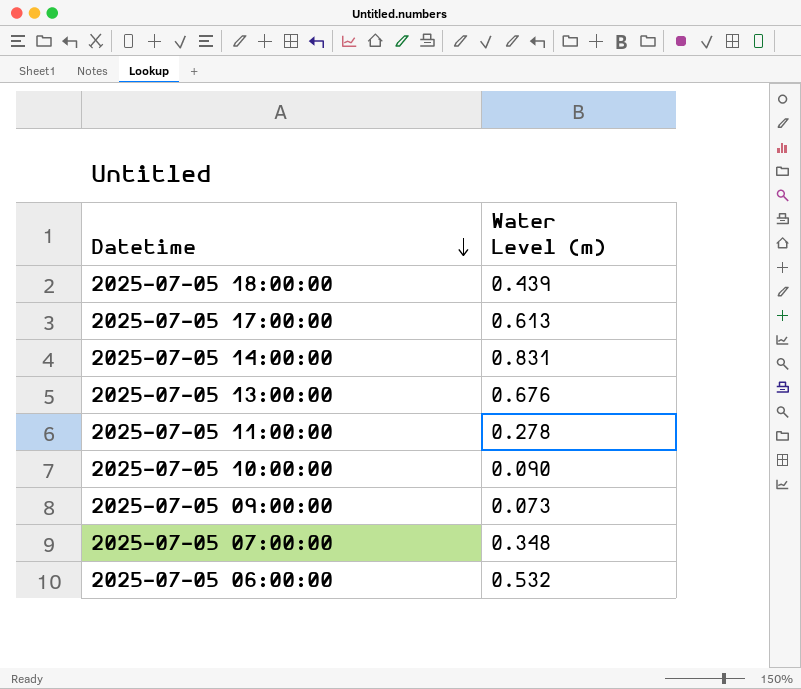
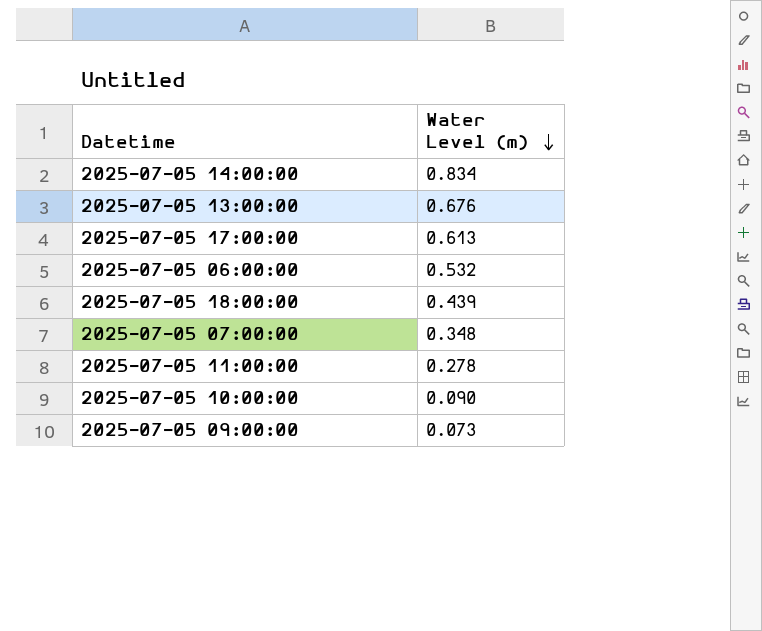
row order: Datetime descending -> Water Level (m) descending
2025-07-05 14:00:00 | Water Level (m): 0.831 -> 0.834

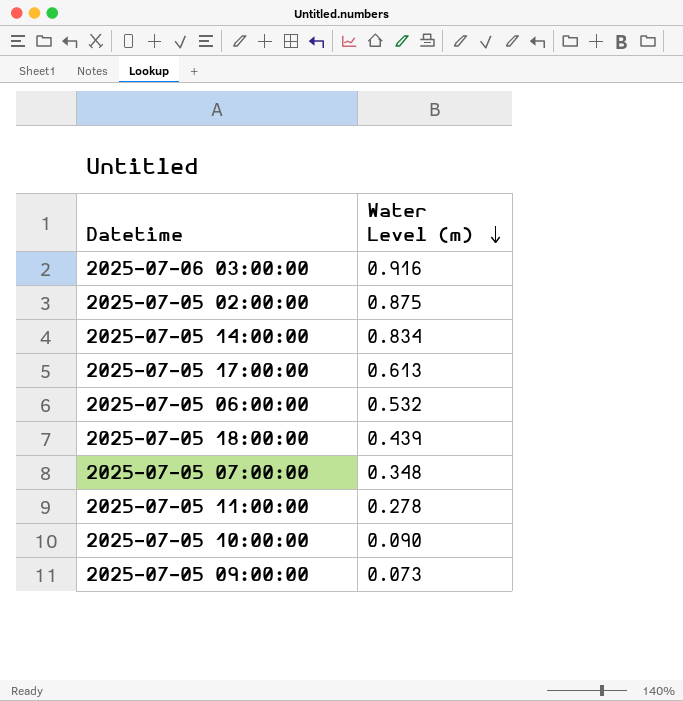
row 2025-07-05 13:00:00: 0.676 -> none
row 2025-07-06 03:00:00: none -> 0.916
row 2025-07-05 02:00:00: none -> 0.875

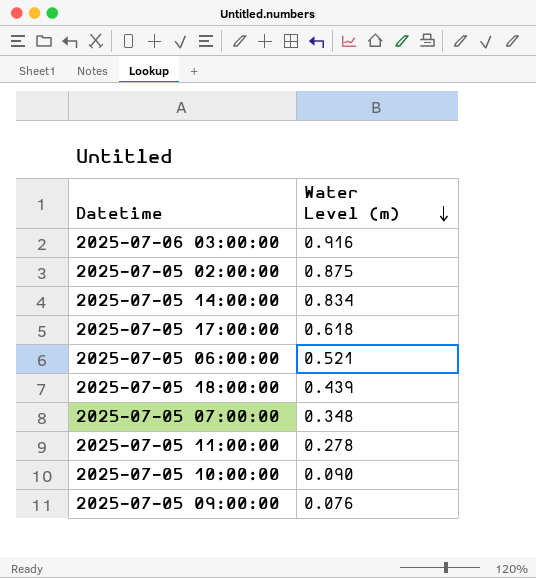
2025-07-05 17:00:00 | Water Level (m): 0.613 -> 0.618
2025-07-05 06:00:00 | Water Level (m): 0.532 -> 0.521
2025-07-05 09:00:00 | Water Level (m): 0.073 -> 0.076

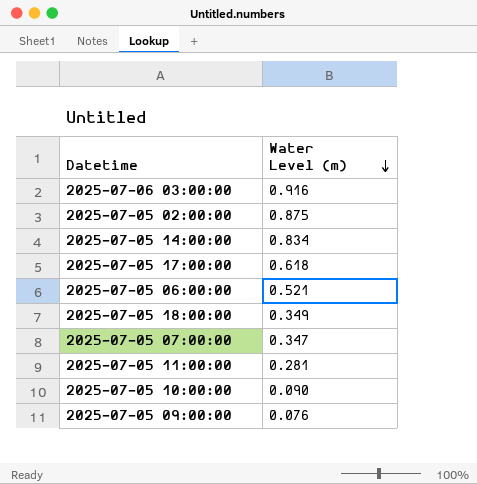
2025-07-05 18:00:00 | Water Level (m): 0.439 -> 0.349
2025-07-05 07:00:00 | Water Level (m): 0.348 -> 0.347
2025-07-05 11:00:00 | Water Level (m): 0.278 -> 0.281

